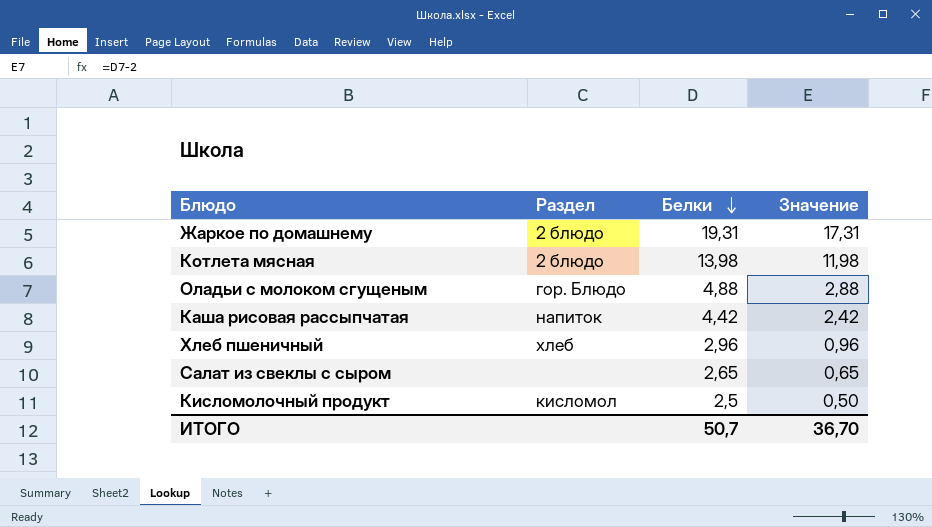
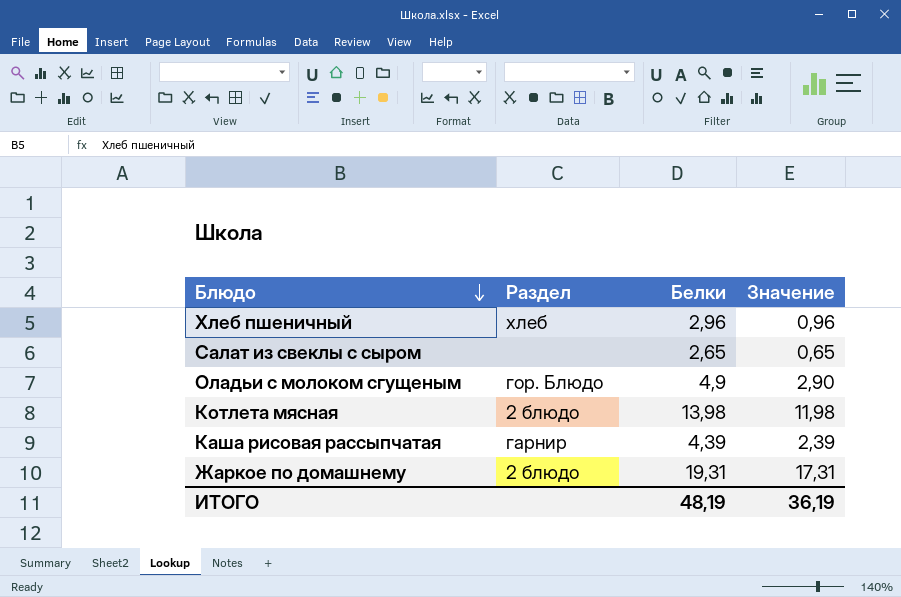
row order: Белки descending -> Блюдо descending
row Кисломолочный продукт: кисломол | 2,5 | 0,50 -> none
Оладьи с молоком сгущеным | Белки: 4,88 -> 4,9
Оладьи с молоком сгущеным | Значение: 2,88 -> 2,90
Каша рисовая рассыпчатая | Раздел: напиток -> гарнир
Каша рисовая рассыпчатая | Белки: 4,42 -> 4,39
Каша рисовая рассыпчатая | Значение: 2,42 -> 2,39
ИТОГО | Белки: 50,7 -> 48,19
ИТОГО | Значение: 36,70 -> 36,19

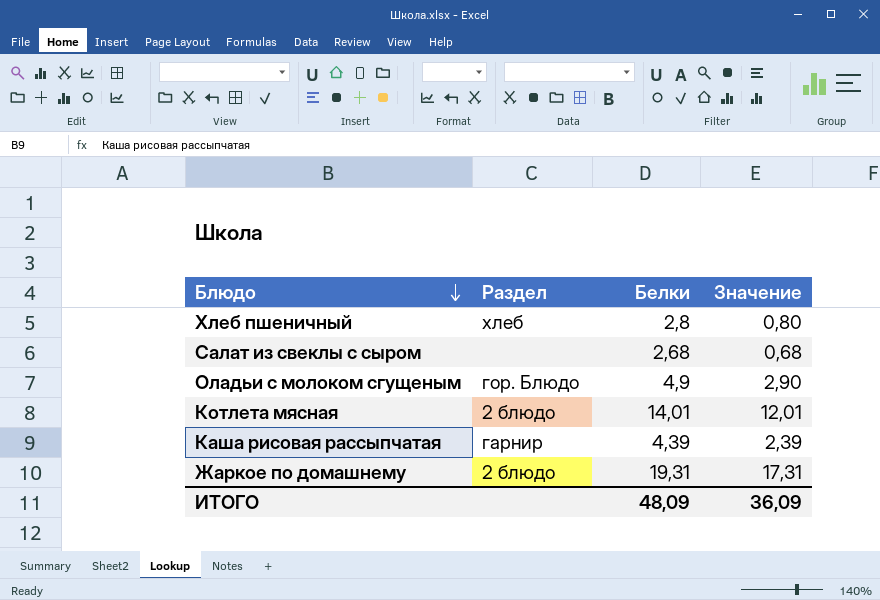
Хлеб пшеничный | Белки: 2,96 -> 2,8
Хлеб пшеничный | Значение: 0,96 -> 0,80
Салат из свеклы с сыром | Белки: 2,65 -> 2,68
Салат из свеклы с сыром | Значение: 0,65 -> 0,68
Котлета мясная | Белки: 13,98 -> 14,01
Котлета мясная | Значение: 11,98 -> 12,01
ИТОГО | Белки: 48,19 -> 48,09
ИТОГО | Значение: 36,19 -> 36,09

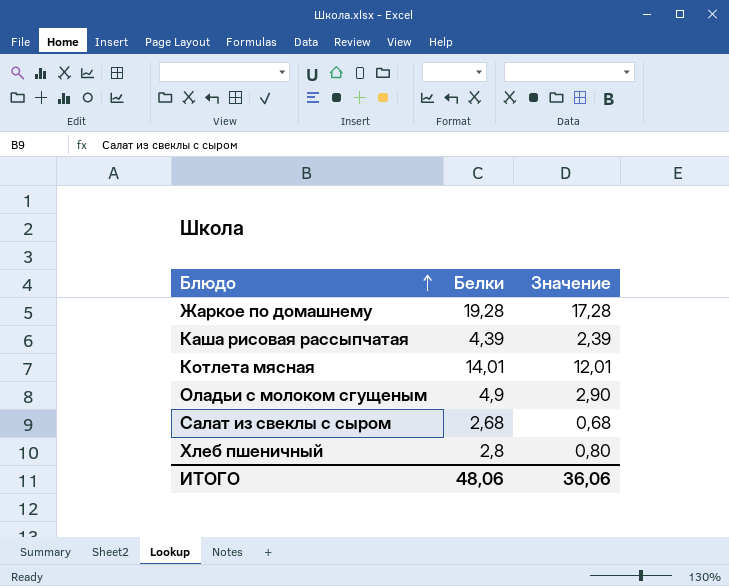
row order: Блюдо descending -> Блюдо ascending
column Раздел | position: 2 -> none
Жаркое по домашнему | Белки: 19,31 -> 19,28
Жаркое по домашнему | Значение: 17,31 -> 17,28
ИТОГО | Белки: 48,09 -> 48,06
ИТОГО | Значение: 36,09 -> 36,06

